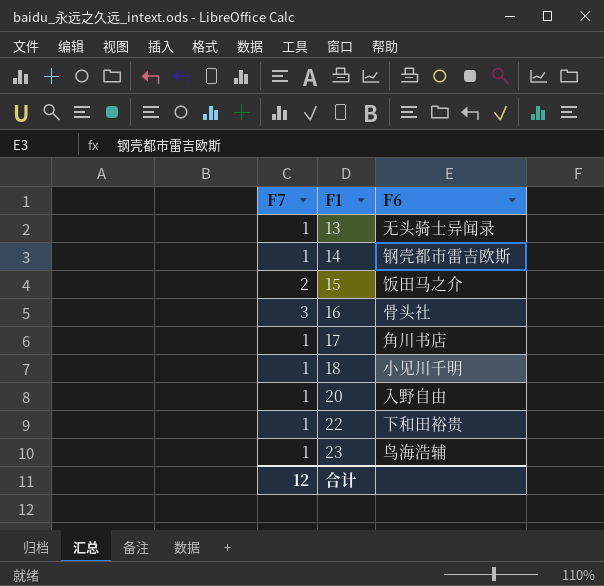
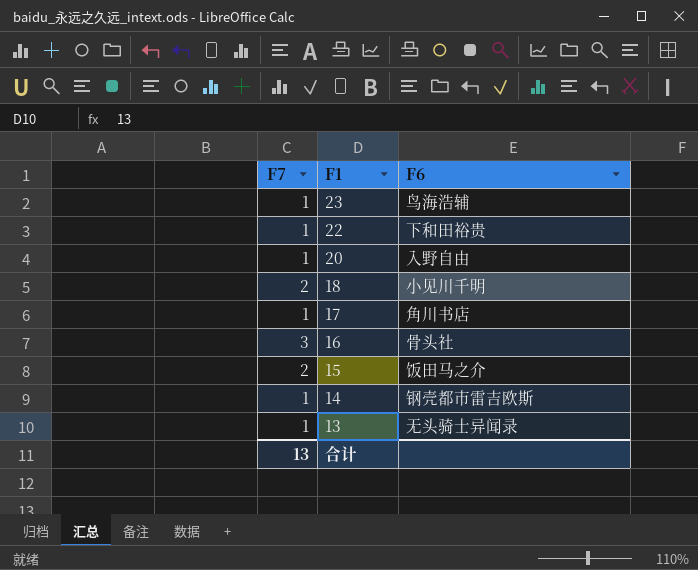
row order: F1 ascending -> F1 descending
18 | F7: 1 -> 2
合计 | F7: 12 -> 13

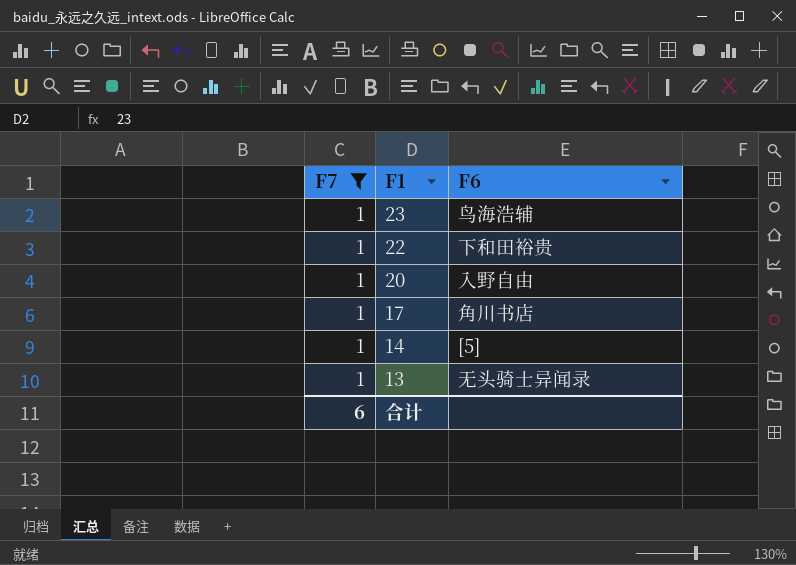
filter: none -> F7 = 1
14 | F6: 钢壳都市雷吉欧斯 -> [5]
合计 | F7: 13 -> 6

